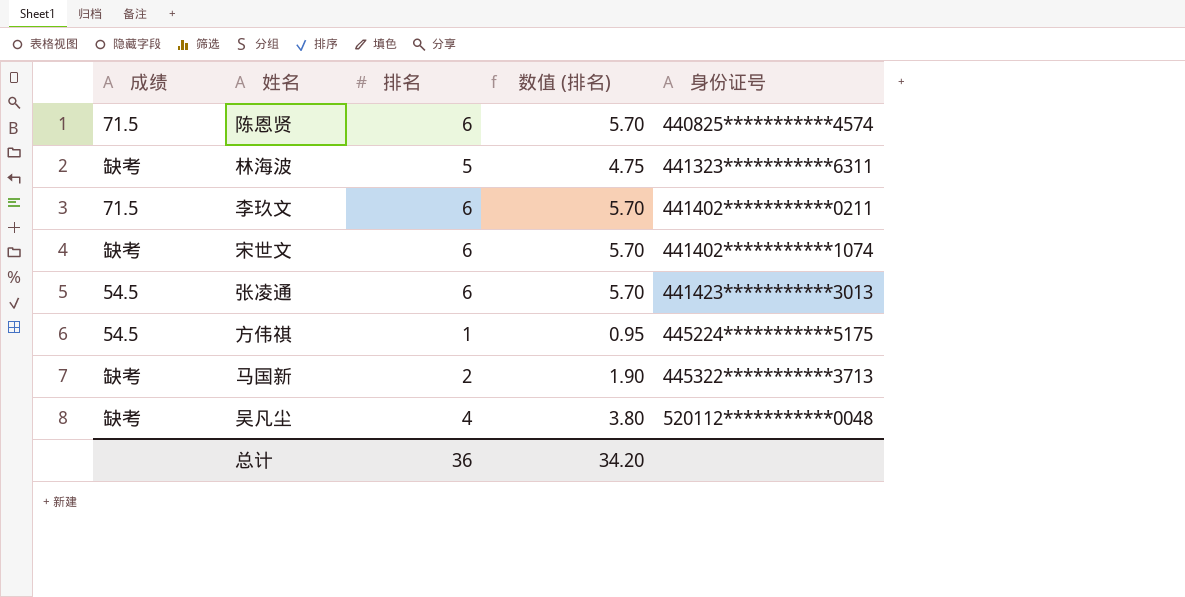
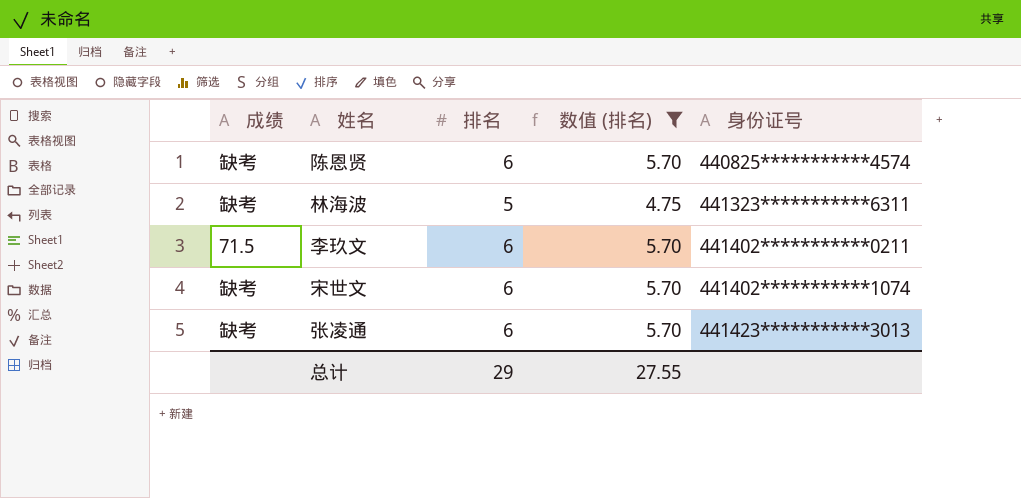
filter: none -> 数值 (排名) >= 4.75
陈恩贤 | 成绩: 71.5 -> 缺考
张凌通 | 成绩: 54.5 -> 缺考
总计 | 排名: 36 -> 29
总计 | 数值 (排名): 34.20 -> 27.55

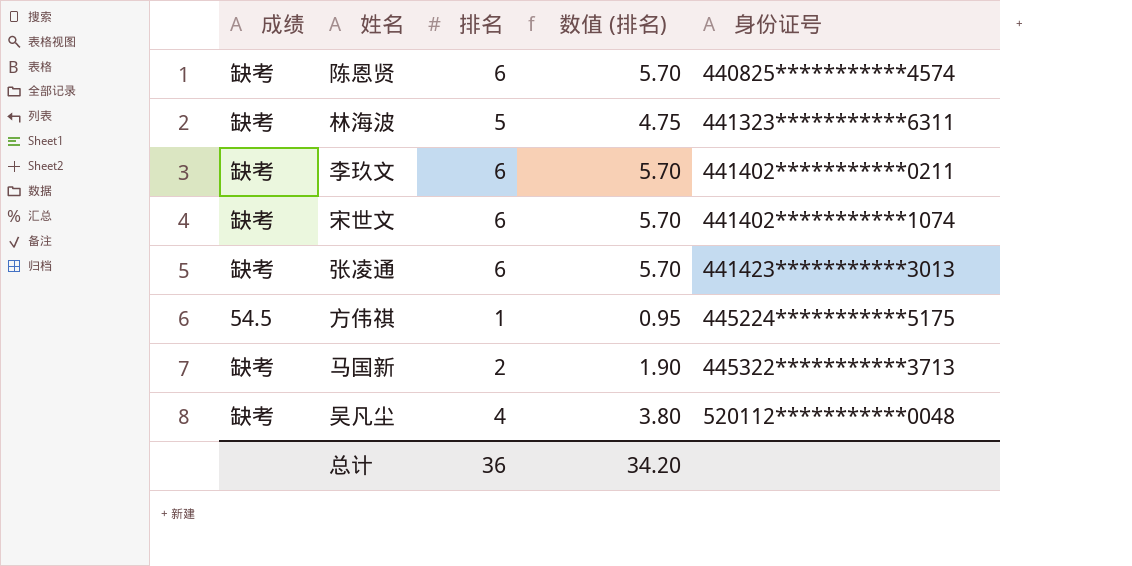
filter: 数值 (排名) >= 4.75 -> none
李玖文 | 成绩: 71.5 -> 缺考
总计 | 排名: 29 -> 36
总计 | 数值 (排名): 27.55 -> 34.20

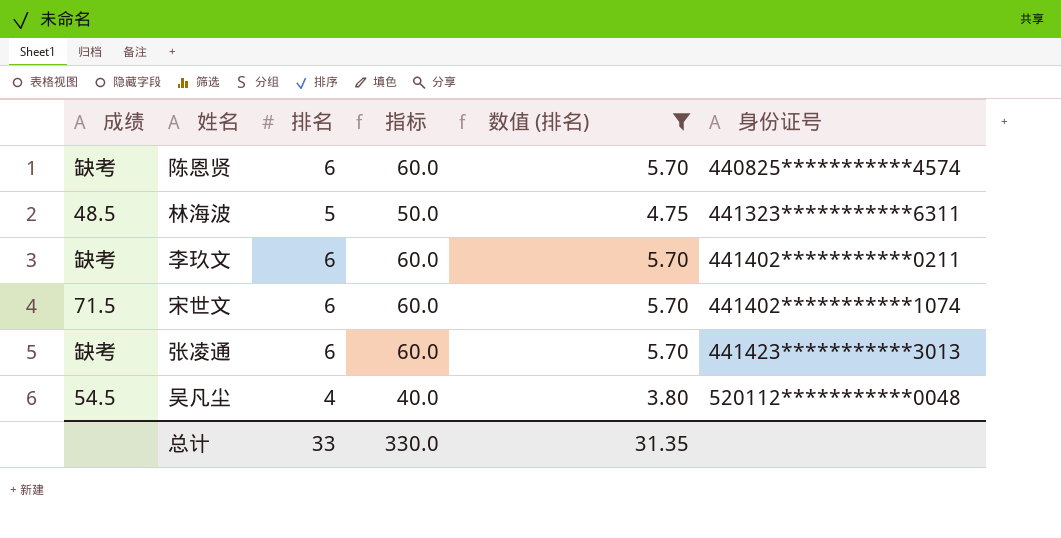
filter: none -> 数值 (排名) >= 3.80
column 指标 | formula: none -> [排名] * 10
林海波 | 成绩: 缺考 -> 48.5
宋世文 | 成绩: 缺考 -> 71.5
吴凡尘 | 成绩: 缺考 -> 54.5
总计 | 排名: 36 -> 33
总计 | 数值 (排名): 34.20 -> 31.35

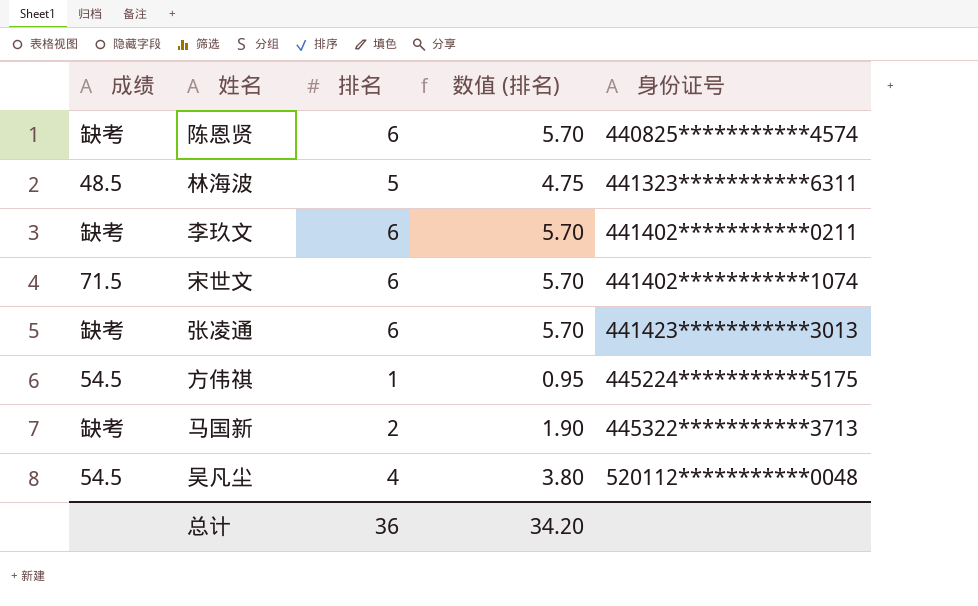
filter: 数值 (排名) >= 3.80 -> none
column 指标 | formula: [排名] * 10 -> none
总计 | 排名: 33 -> 36
总计 | 数值 (排名): 31.35 -> 34.20

